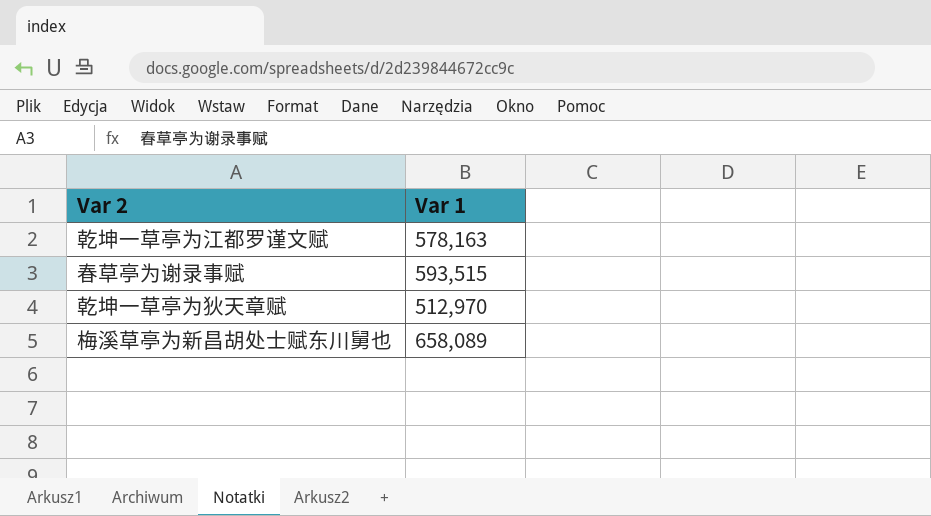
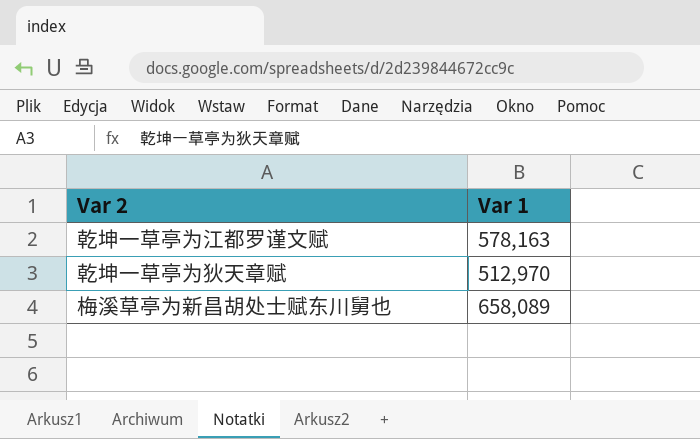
row 春草亭为谢录事赋: 593,515 -> none

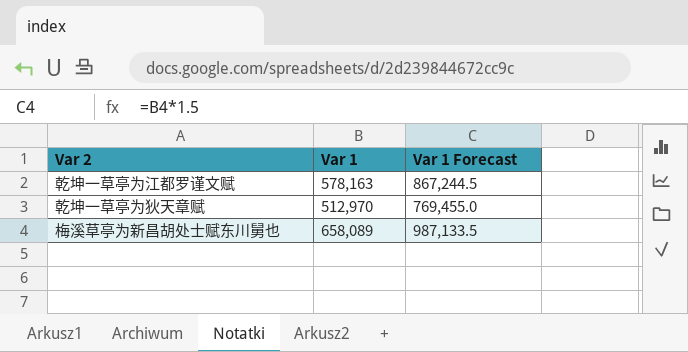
column Var 1 Forecast | formula: none -> [Var 1] * 1.5

